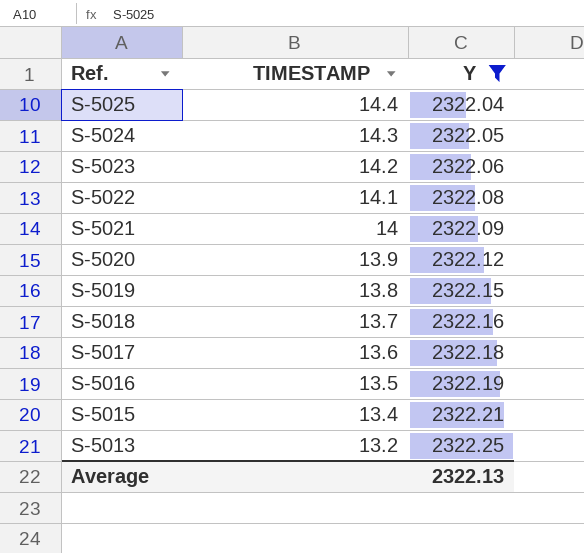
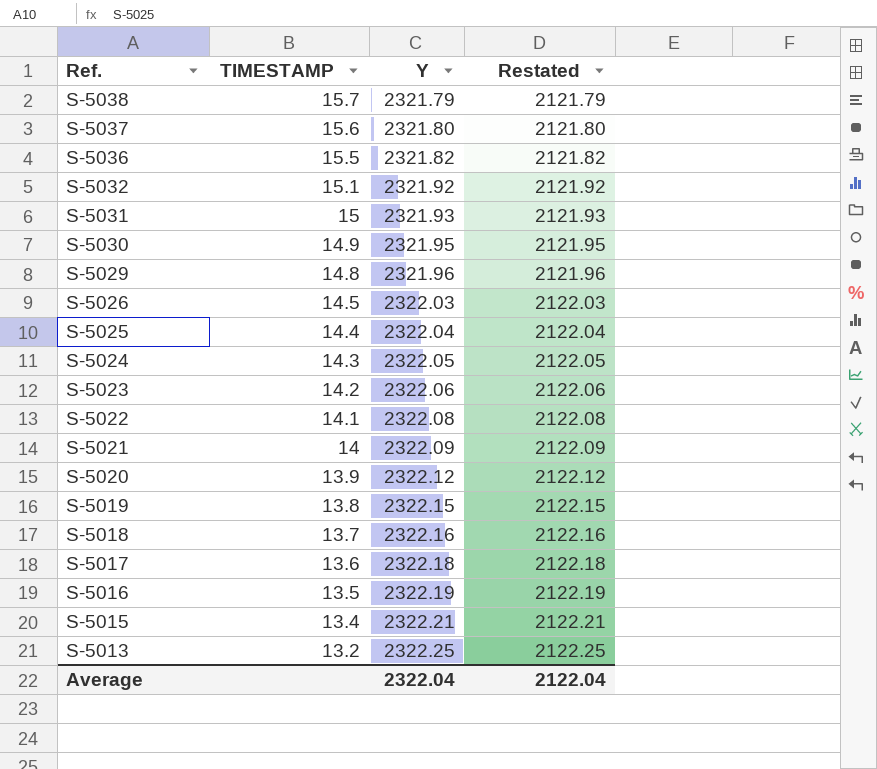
filter: Y >= 2322.04 -> none
column Restated | formula: none -> [Y] - 200
Average | Y: 2322.13 -> 2322.04

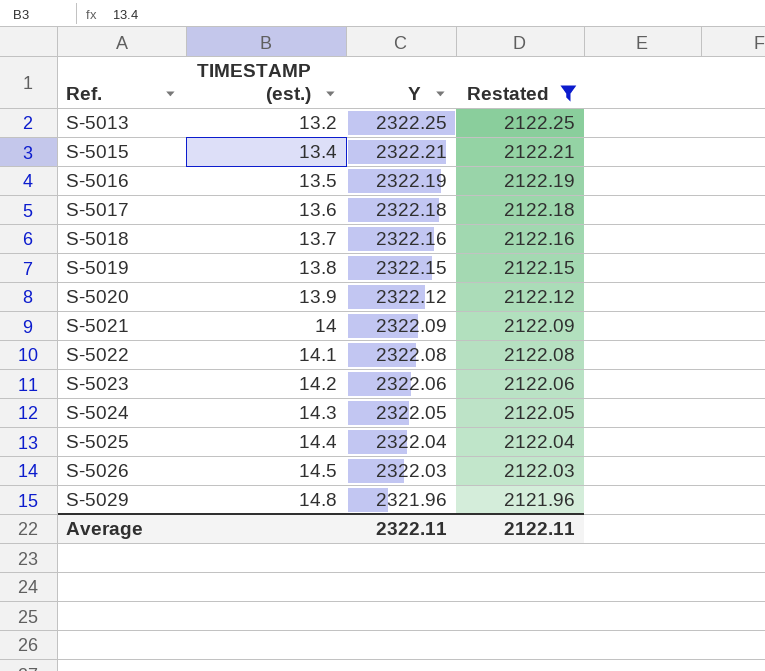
filter: none -> Restated >= 2121.96
row order: Ref. descending -> Ref. ascending
column name: TIMESTAMP -> TIMESTAMP (est.)
Average | Y: 2322.04 -> 2322.11
Average | Restated: 2122.04 -> 2122.11

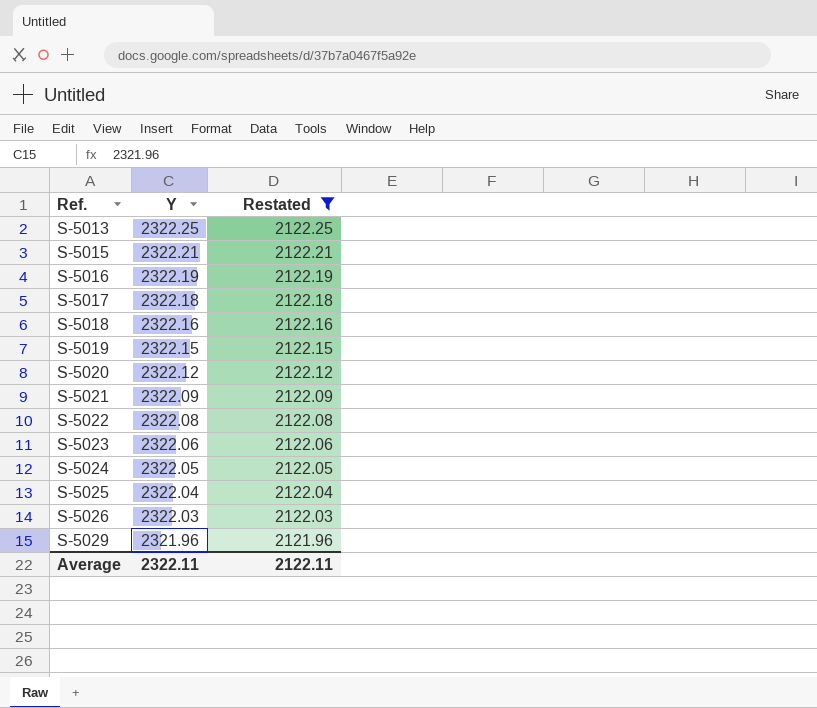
column TIMESTAMP (est.) | position: 2 -> none

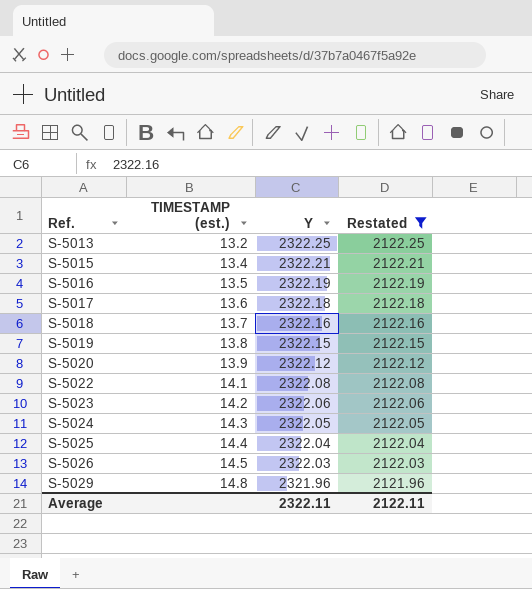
column TIMESTAMP (est.) | position: none -> 2
row S-5021: 2322.09 | 2122.09 -> none

